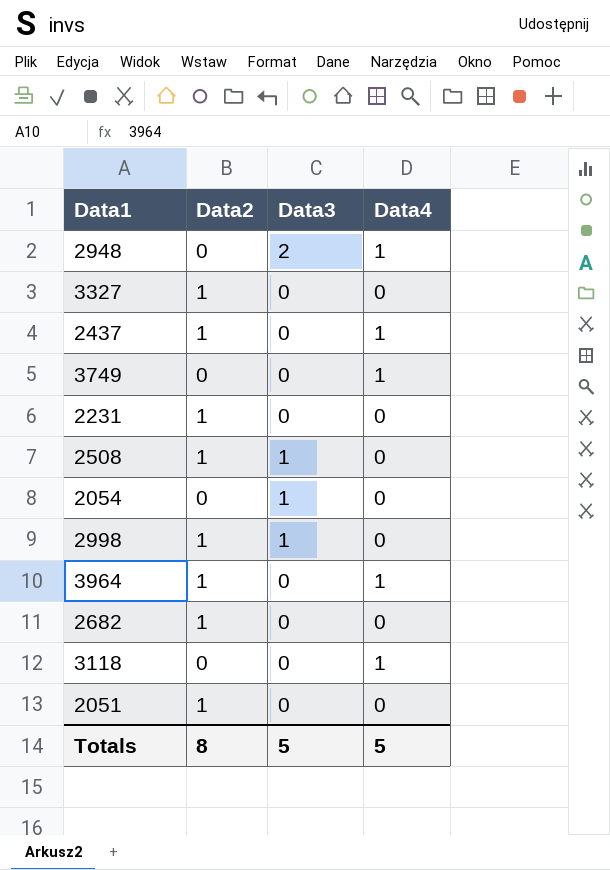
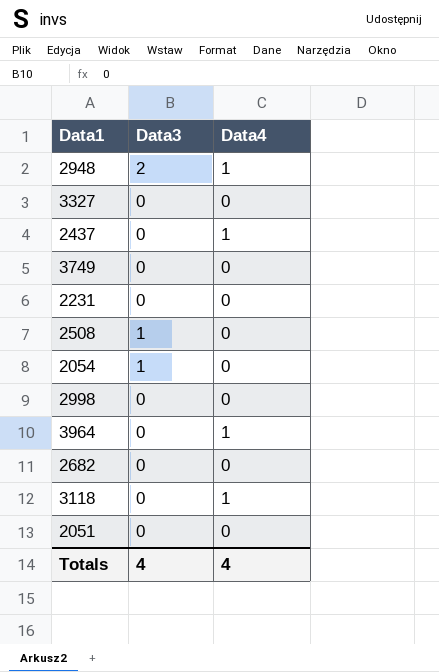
column Data2 | position: 2 -> none
3749 | Data4: 1 -> 0
2998 | Data3: 1 -> 0
Totals | Data3: 5 -> 4
Totals | Data4: 5 -> 4

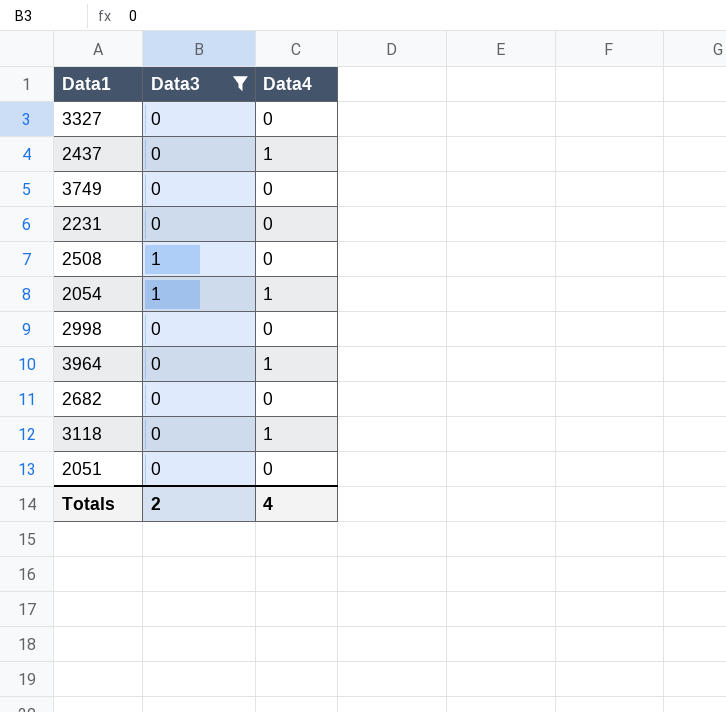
filter: none -> Data3 != 2
2054 | Data4: 0 -> 1
Totals | Data3: 4 -> 2

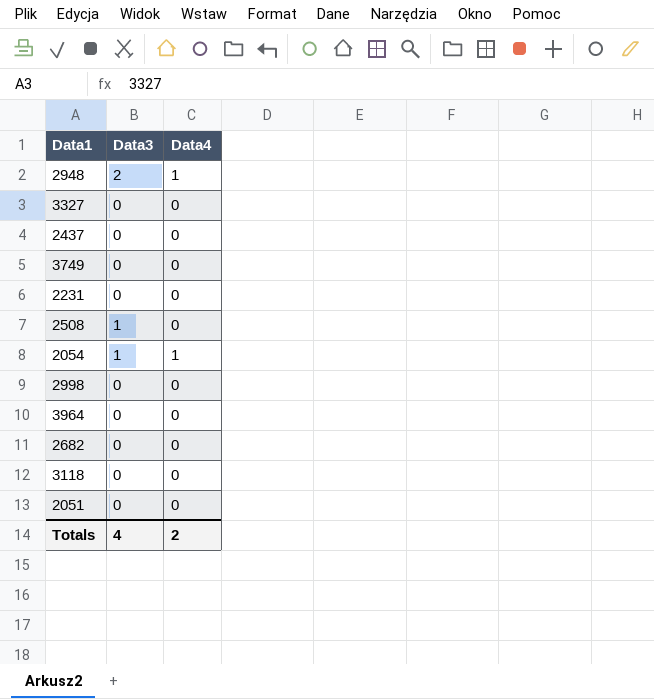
filter: Data3 != 2 -> none
2437 | Data4: 1 -> 0
3964 | Data4: 1 -> 0
3118 | Data4: 1 -> 0
Totals | Data3: 2 -> 4
Totals | Data4: 4 -> 2

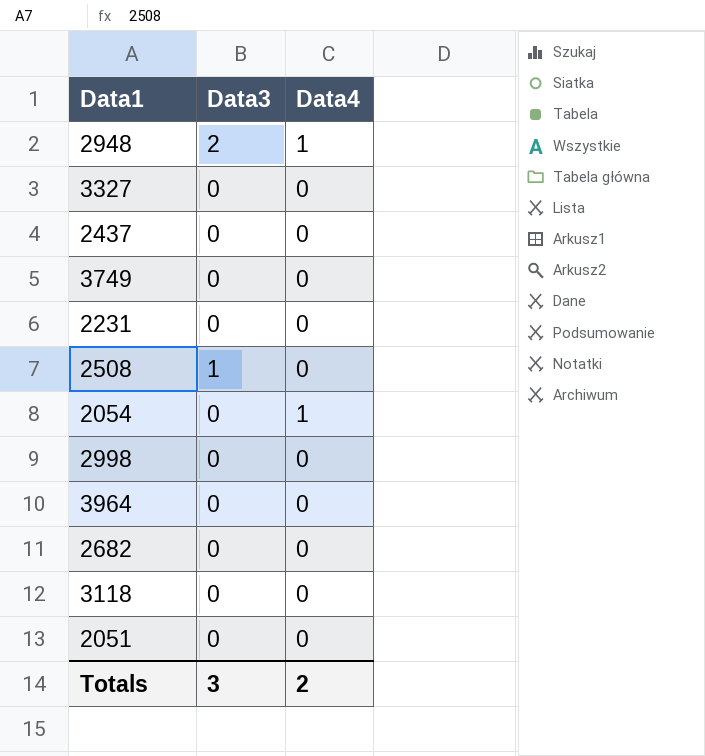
2054 | Data3: 1 -> 0
Totals | Data3: 4 -> 3

